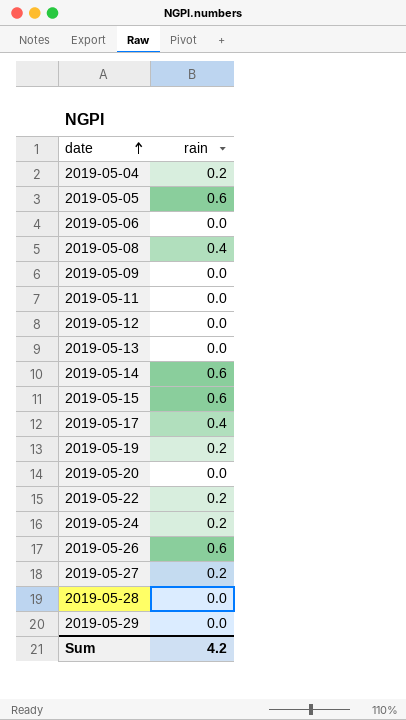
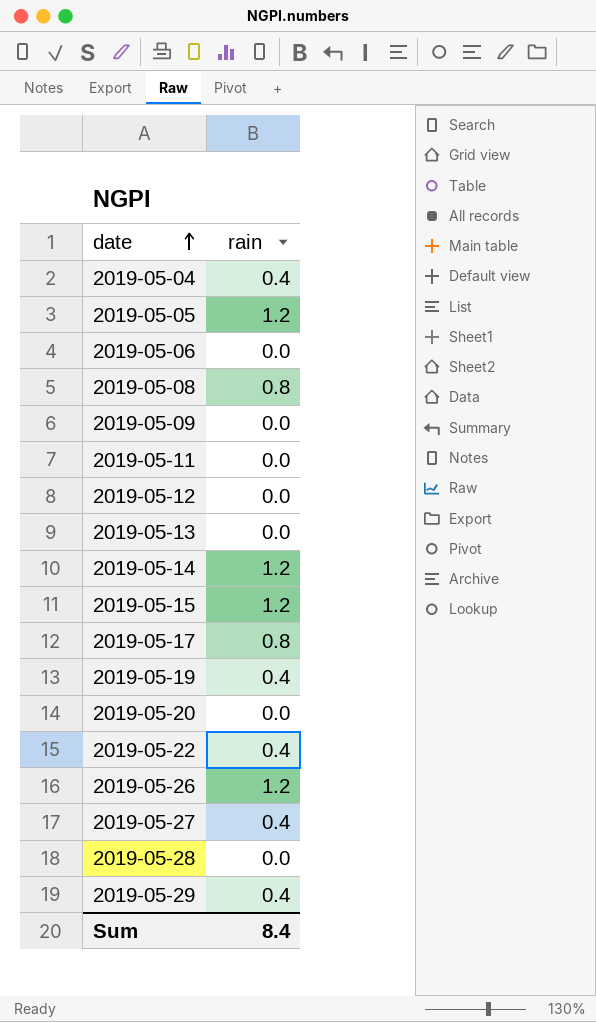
row 2019-05-24: 0.2 -> none
2019-05-04 | rain: 0.2 -> 0.4
2019-05-05 | rain: 0.6 -> 1.2
2019-05-08 | rain: 0.4 -> 0.8
2019-05-14 | rain: 0.6 -> 1.2
2019-05-15 | rain: 0.6 -> 1.2
2019-05-17 | rain: 0.4 -> 0.8
2019-05-19 | rain: 0.2 -> 0.4
2019-05-22 | rain: 0.2 -> 0.4
2019-05-26 | rain: 0.6 -> 1.2
2019-05-27 | rain: 0.2 -> 0.4
2019-05-29 | rain: 0.0 -> 0.4
Sum | rain: 4.2 -> 8.4

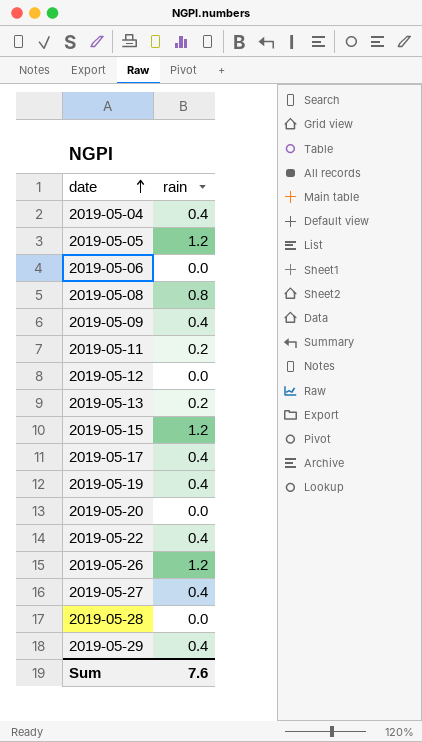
row 2019-05-14: 1.2 -> none
2019-05-09 | rain: 0.0 -> 0.4
2019-05-11 | rain: 0.0 -> 0.2
2019-05-13 | rain: 0.0 -> 0.2
2019-05-17 | rain: 0.8 -> 0.4
Sum | rain: 8.4 -> 7.6

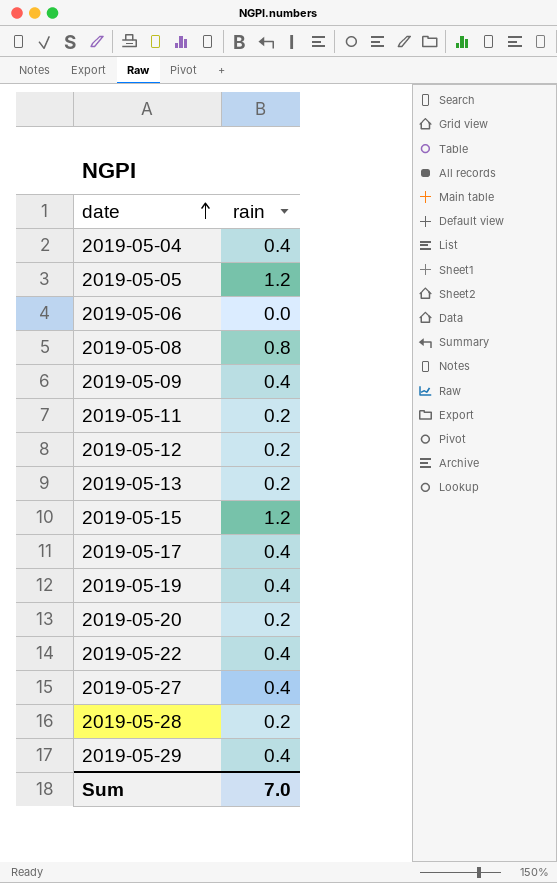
row 2019-05-26: 1.2 -> none
2019-05-12 | rain: 0.0 -> 0.2
2019-05-20 | rain: 0.0 -> 0.2
2019-05-28 | rain: 0.0 -> 0.2
Sum | rain: 7.6 -> 7.0

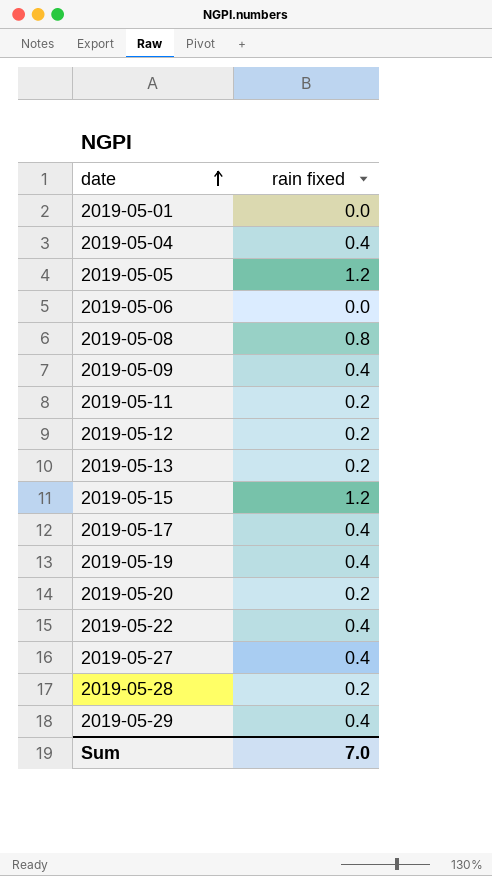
column name: rain -> rain fixed
row 2019-05-01: none -> 0.0

